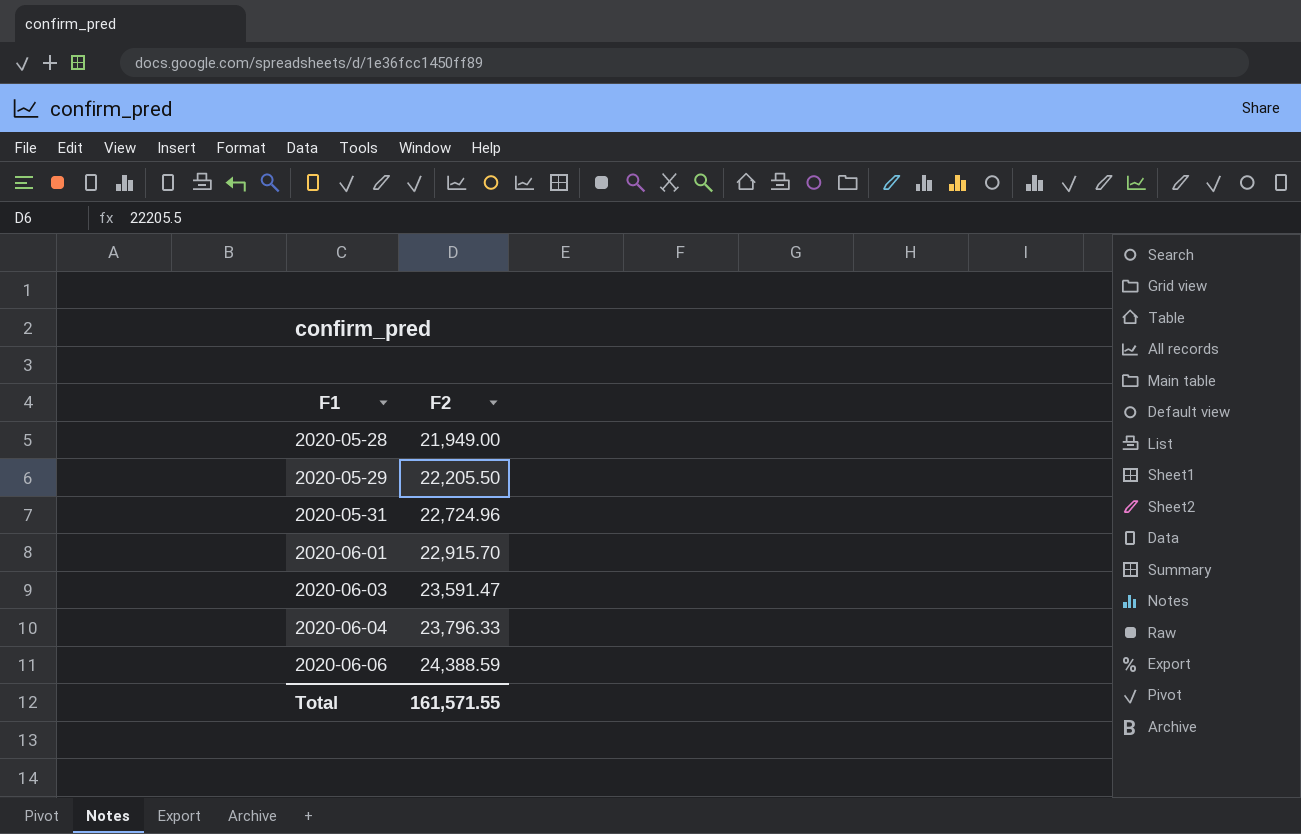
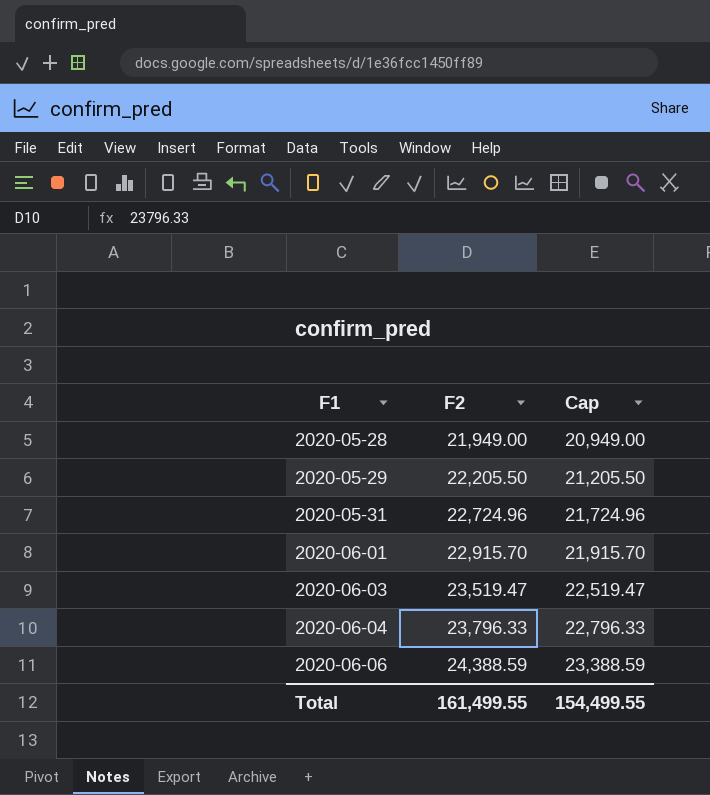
column Cap | formula: none -> [F2] - 1000
2020-06-03 | F2: 23,591.47 -> 23,519.47
Total | F2: 161,571.55 -> 161,499.55

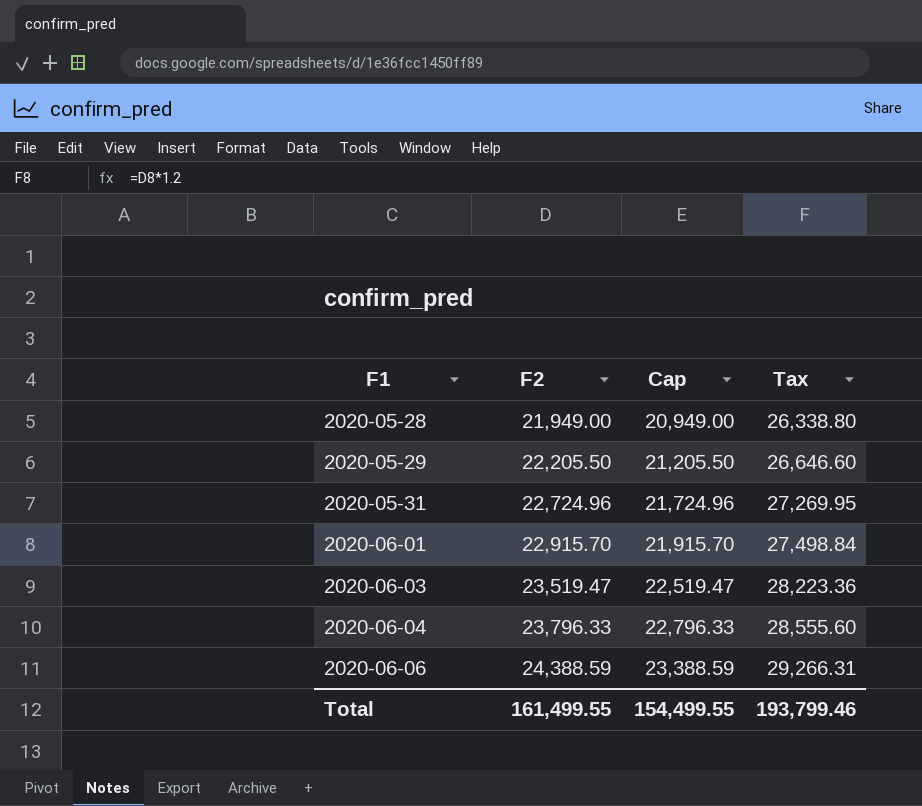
column Tax | formula: none -> [F2] * 1.2

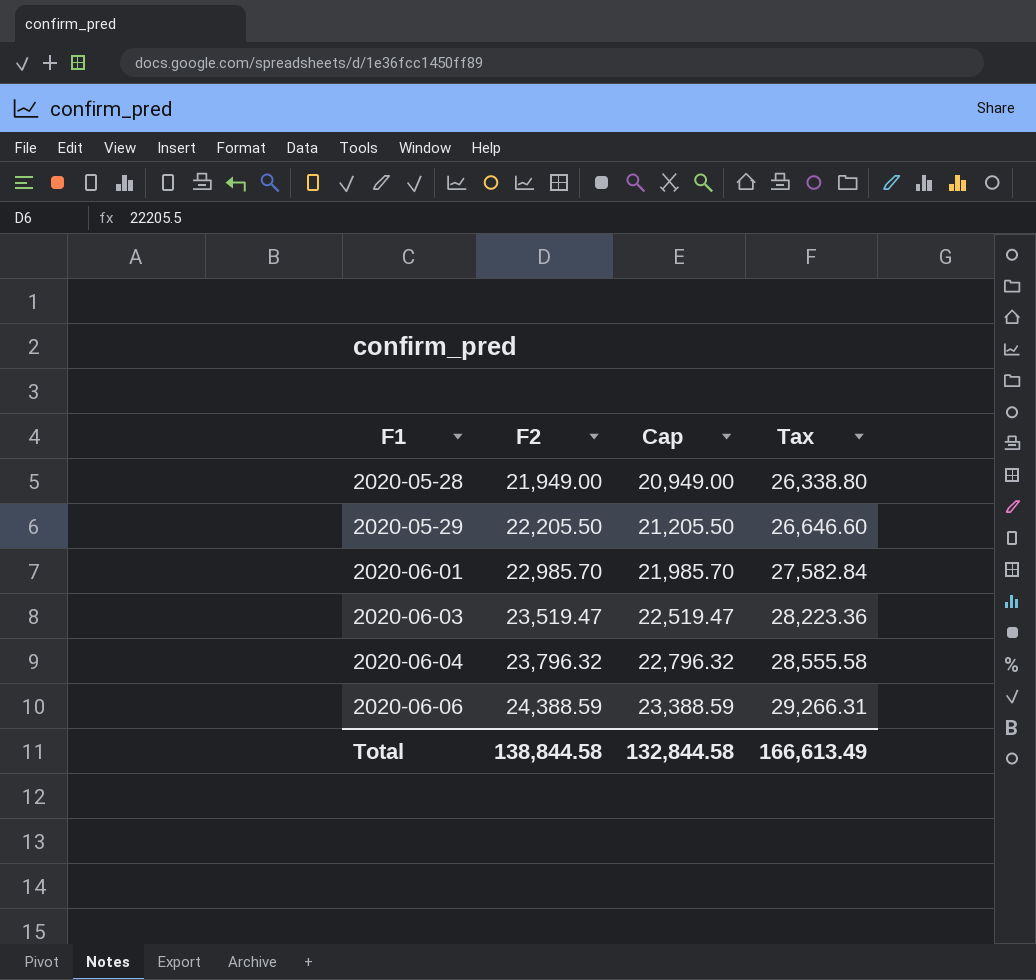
row 2020-05-31: 22,724.96 | 21,724.96 | 27,269.95 -> none
2020-06-01 | F2: 22,915.70 -> 22,985.70
2020-06-01 | Cap: 21,915.70 -> 21,985.70
2020-06-01 | Tax: 27,498.84 -> 27,582.84
2020-06-04 | F2: 23,796.33 -> 23,796.32
2020-06-04 | Cap: 22,796.33 -> 22,796.32
2020-06-04 | Tax: 28,555.60 -> 28,555.58
Total | F2: 161,499.55 -> 138,844.58
Total | Cap: 154,499.55 -> 132,844.58
Total | Tax: 193,799.46 -> 166,613.49

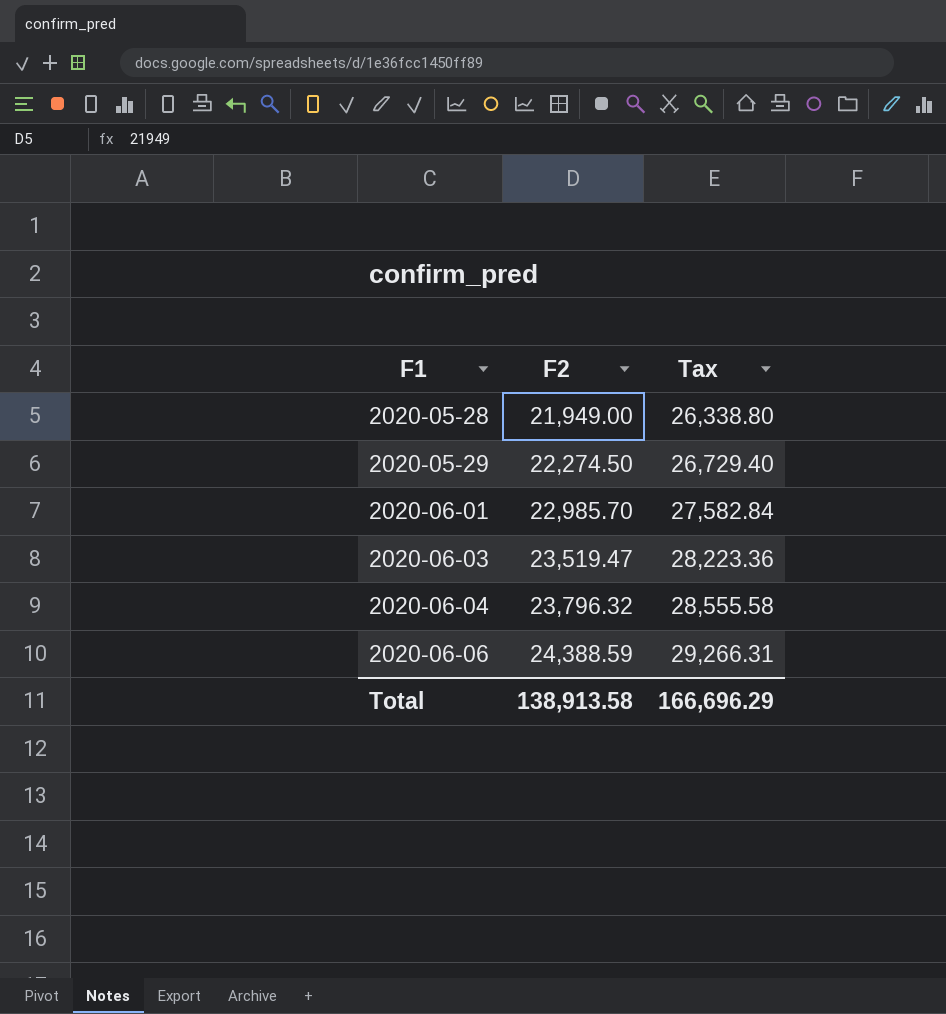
column Cap | formula: [F2] - 1000 -> none
2020-05-29 | F2: 22,205.50 -> 22,274.50
2020-05-29 | Tax: 26,646.60 -> 26,729.40
Total | F2: 138,844.58 -> 138,913.58
Total | Tax: 166,613.49 -> 166,696.29

